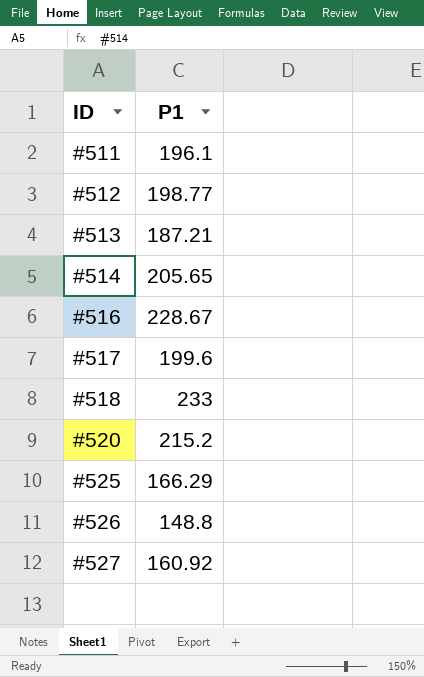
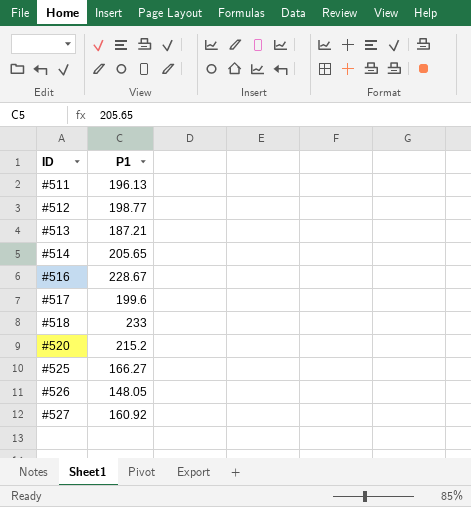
#511 | P1: 196.1 -> 196.13
#525 | P1: 166.29 -> 166.27
#526 | P1: 148.8 -> 148.05

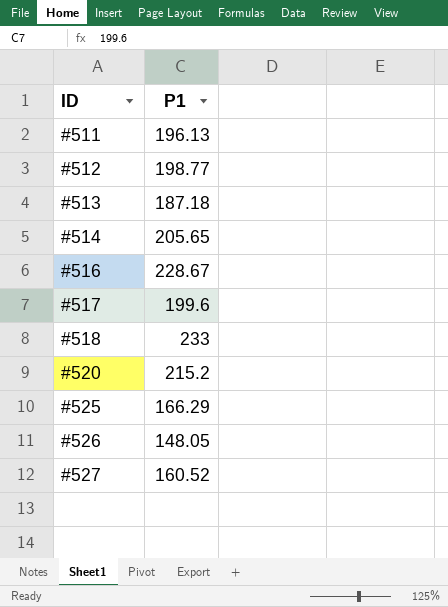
#513 | P1: 187.21 -> 187.18
#525 | P1: 166.27 -> 166.29
#527 | P1: 160.92 -> 160.52

